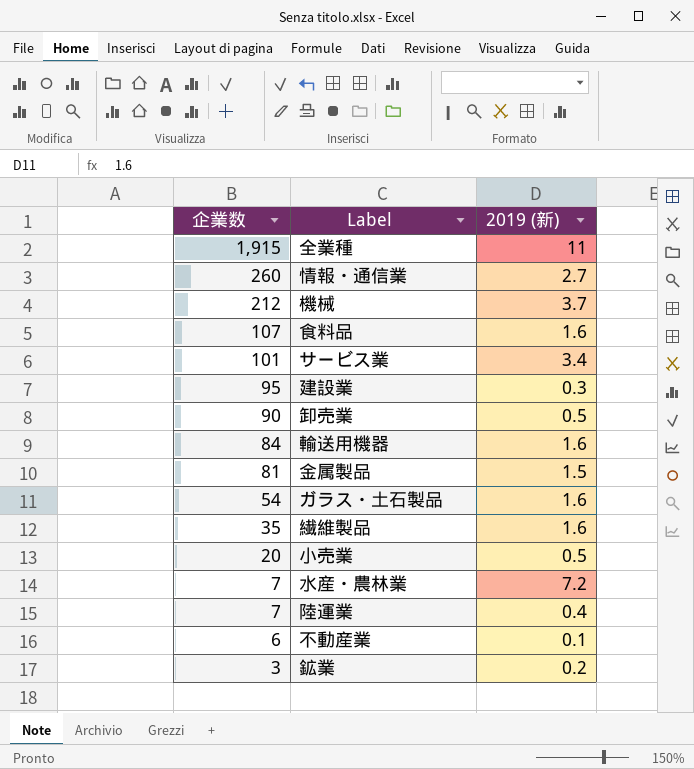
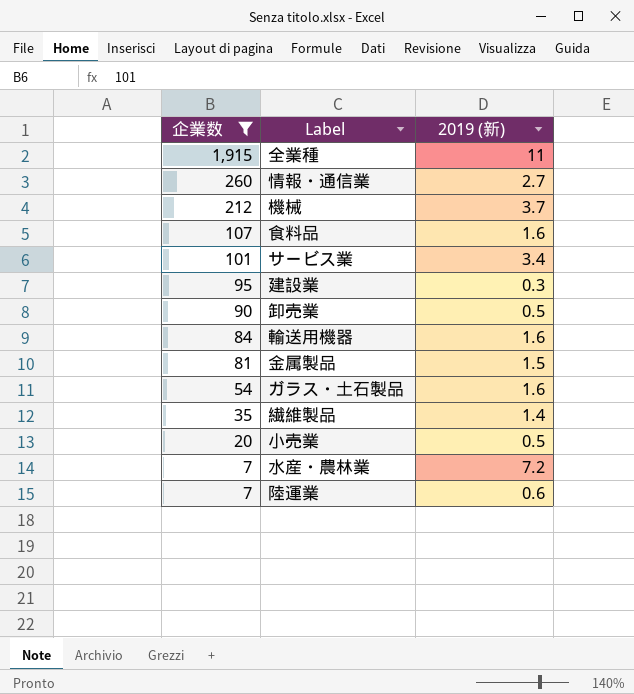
filter: none -> 企業数 >= 7
繊維製品 | 2019 (新): 1.6 -> 1.4
陸運業 | 2019 (新): 0.4 -> 0.6

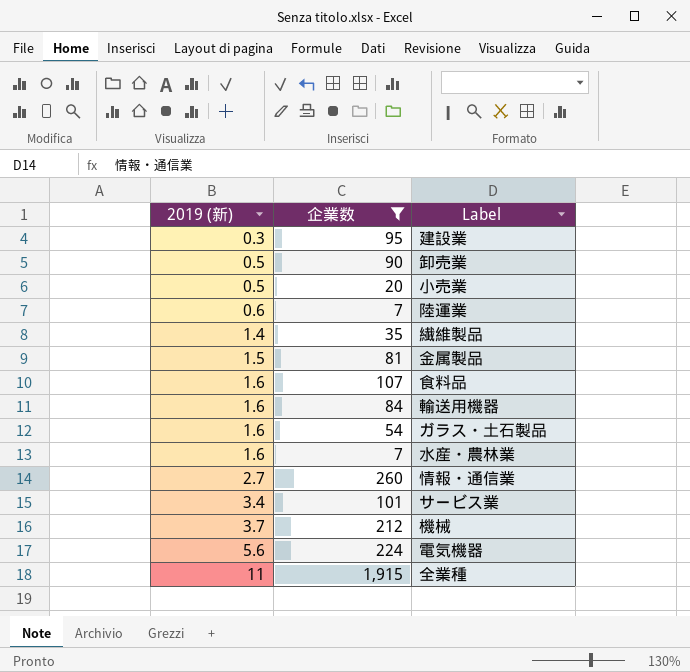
row order: 企業数 descending -> 2019 (新) ascending
column 2019 (新) | position: 3 -> 1
水産・農林業 | 2019 (新): 7.2 -> 1.6
row 電気機器: none -> 5.6 | 224

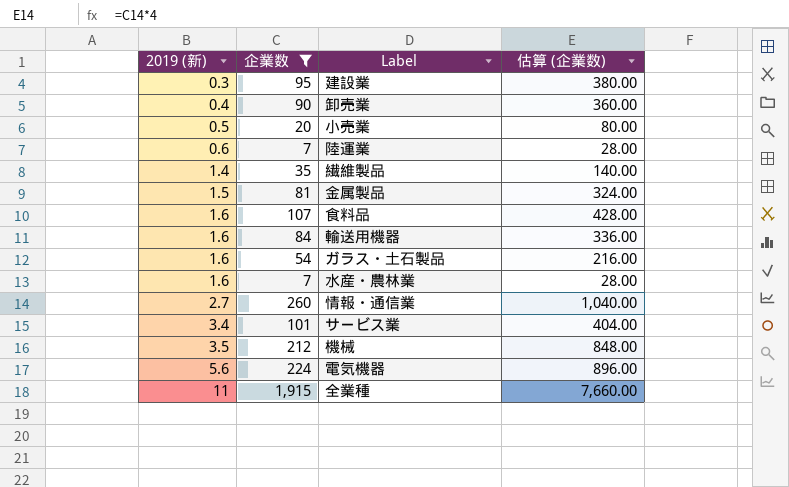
column 估算 (企業数) | formula: none -> [企業数] * 4
卸売業 | 2019 (新): 0.5 -> 0.4
機械 | 2019 (新): 3.7 -> 3.5

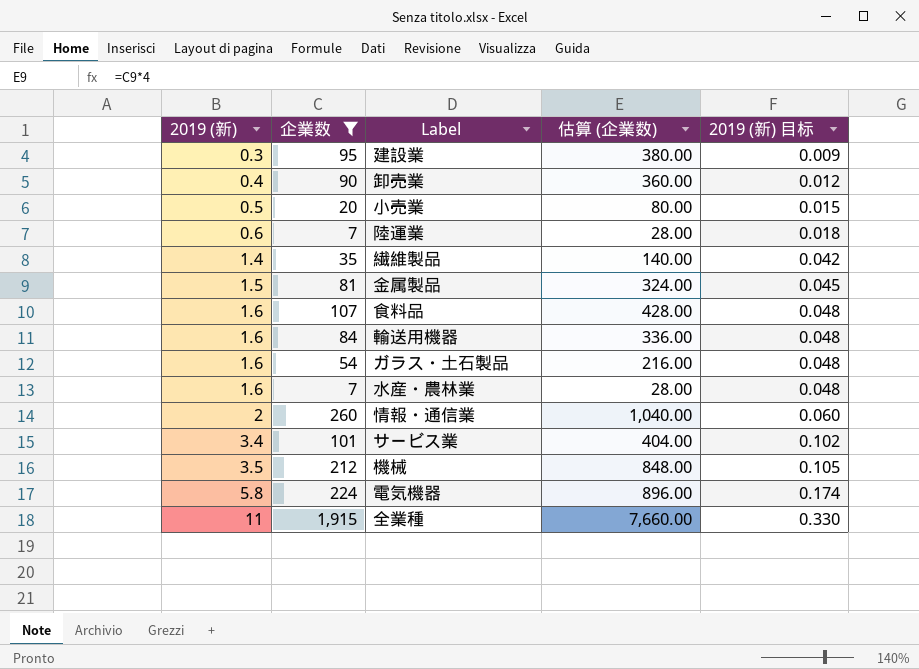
column 2019 (新) 目标 | formula: none -> [2019 (新)] * 0.03
情報・通信業 | 2019 (新): 2.7 -> 2
電気機器 | 2019 (新): 5.6 -> 5.8

